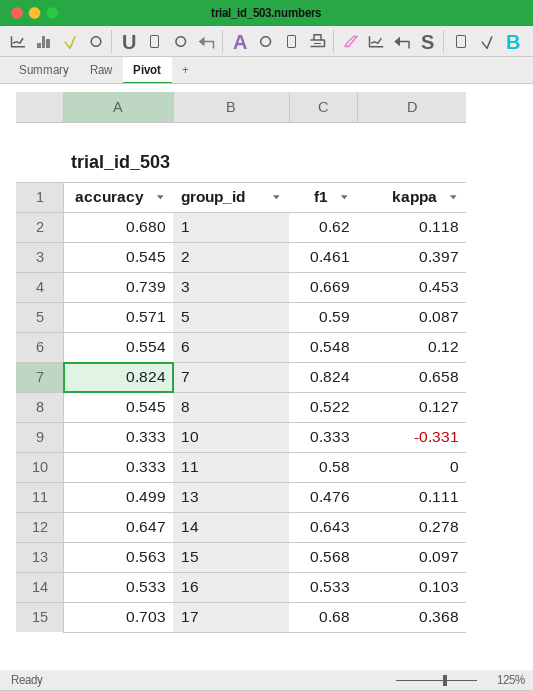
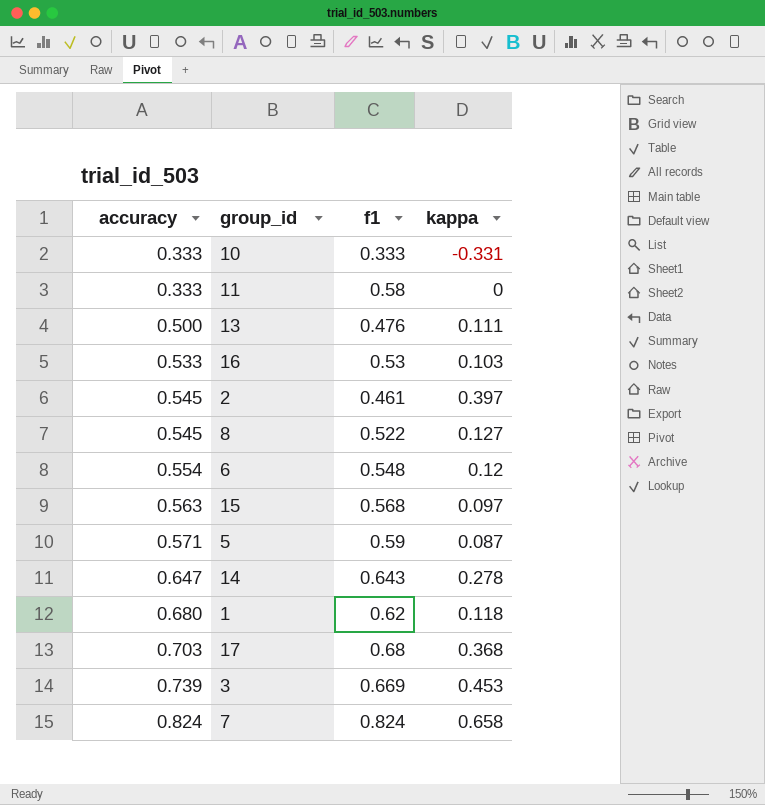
row order: group_id ascending -> accuracy ascending
13 | accuracy: 0.499 -> 0.500
16 | f1: 0.533 -> 0.53

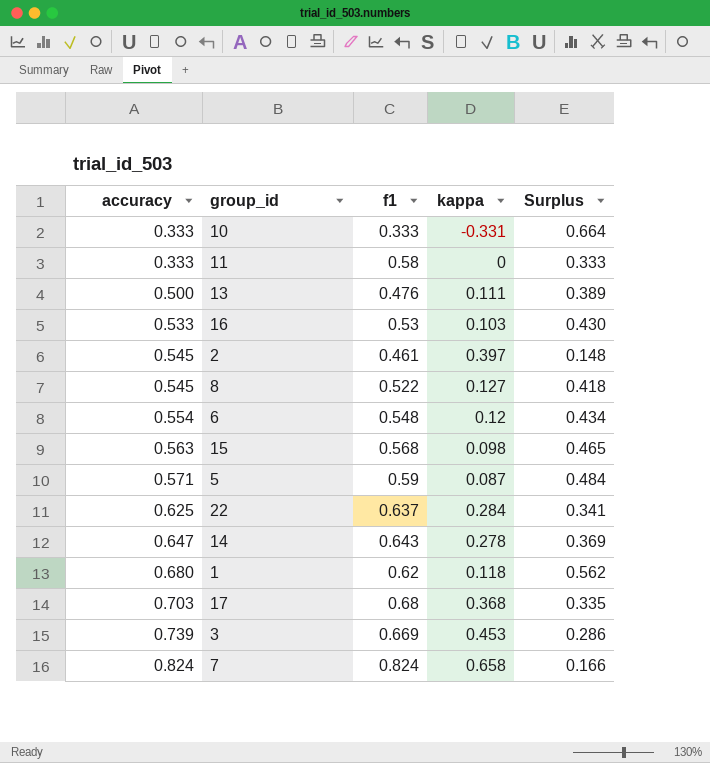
column Surplus | formula: none -> [accuracy] - [kappa]
15 | kappa: 0.097 -> 0.098
row 22: none -> 0.625 | 0.637 | 0.284 | 0.341

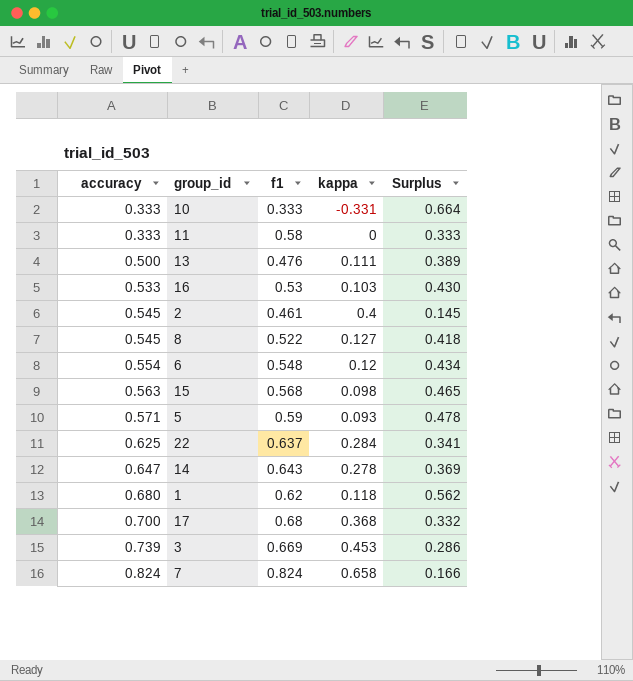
2 | kappa: 0.397 -> 0.4
2 | Surplus: 0.148 -> 0.145
5 | kappa: 0.087 -> 0.093
5 | Surplus: 0.484 -> 0.478
17 | accuracy: 0.703 -> 0.700
17 | Surplus: 0.335 -> 0.332

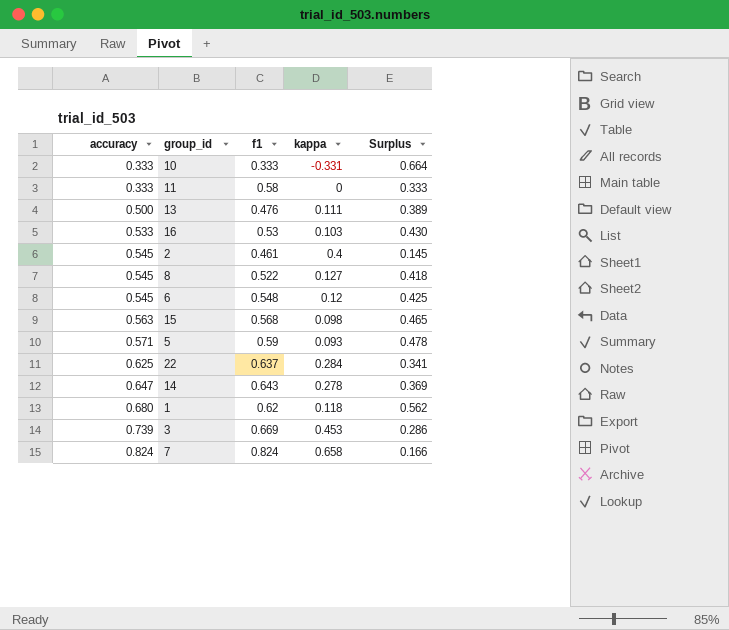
row 17: 0.700 | 0.68 | 0.368 | 0.332 -> none
6 | accuracy: 0.554 -> 0.545
6 | Surplus: 0.434 -> 0.425

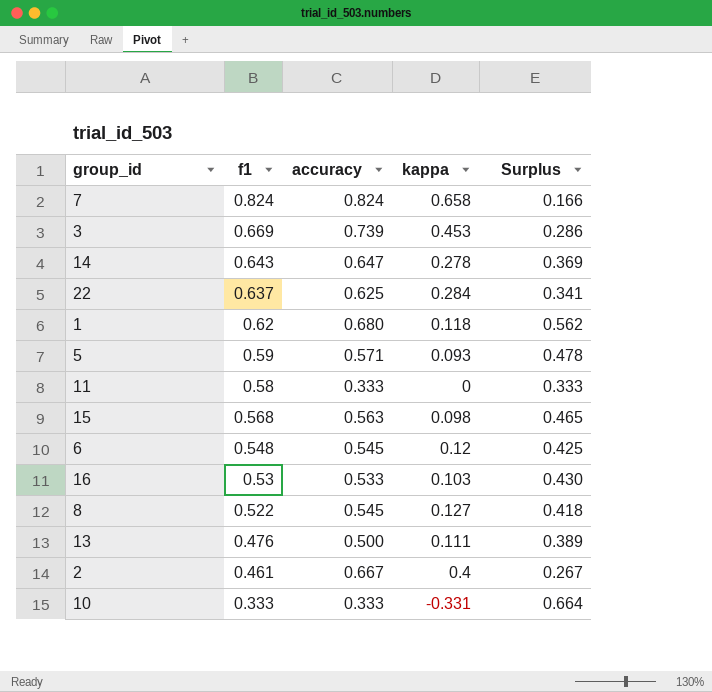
row order: accuracy ascending -> f1 descending
column accuracy | position: 1 -> 3
2 | accuracy: 0.545 -> 0.667
2 | Surplus: 0.145 -> 0.267

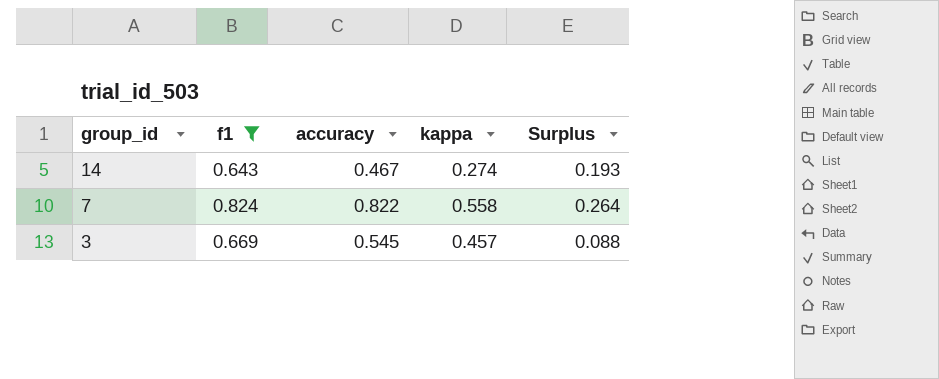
filter: none -> f1 >= 0.643
row order: f1 descending -> group_id descending
14 | accuracy: 0.647 -> 0.467
14 | kappa: 0.278 -> 0.274
14 | Surplus: 0.369 -> 0.193
7 | accuracy: 0.824 -> 0.822
7 | kappa: 0.658 -> 0.558
7 | Surplus: 0.166 -> 0.264
3 | accuracy: 0.739 -> 0.545
3 | kappa: 0.453 -> 0.457
3 | Surplus: 0.286 -> 0.088

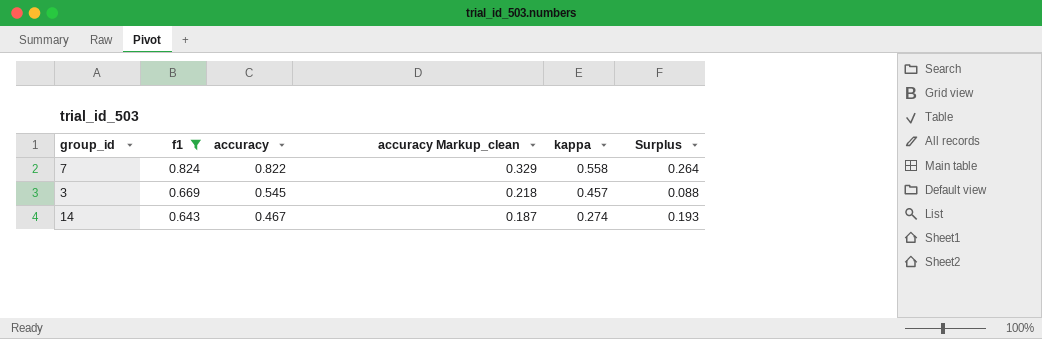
row order: group_id descending -> f1 descending
column accuracy Markup_clean | formula: none -> [accuracy] * 0.4

